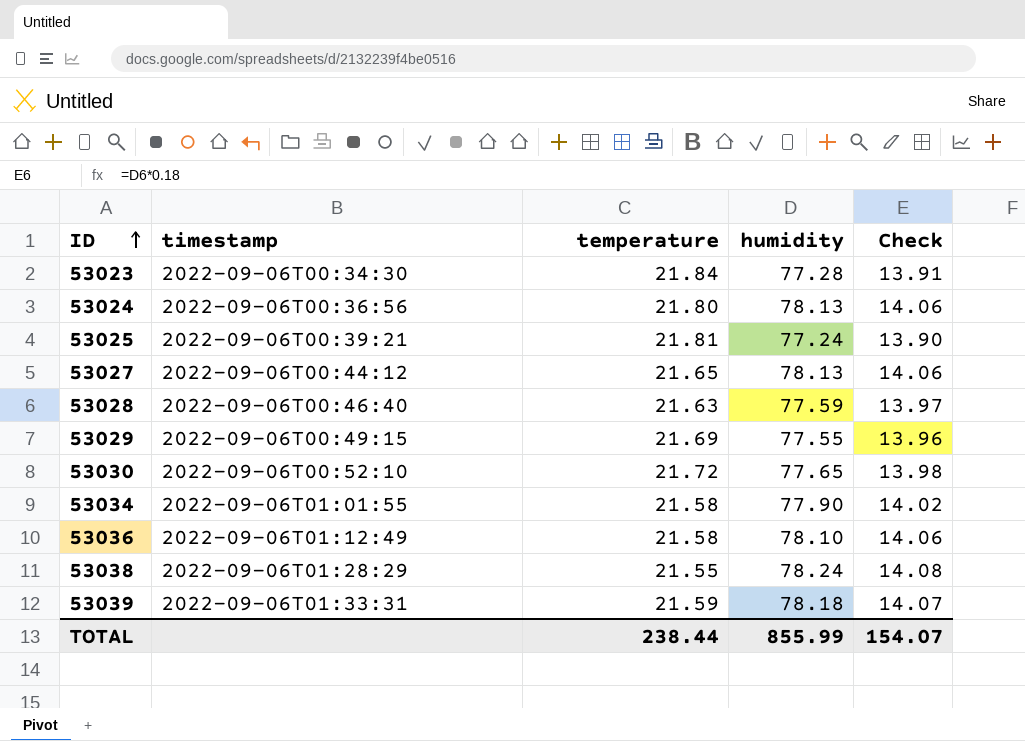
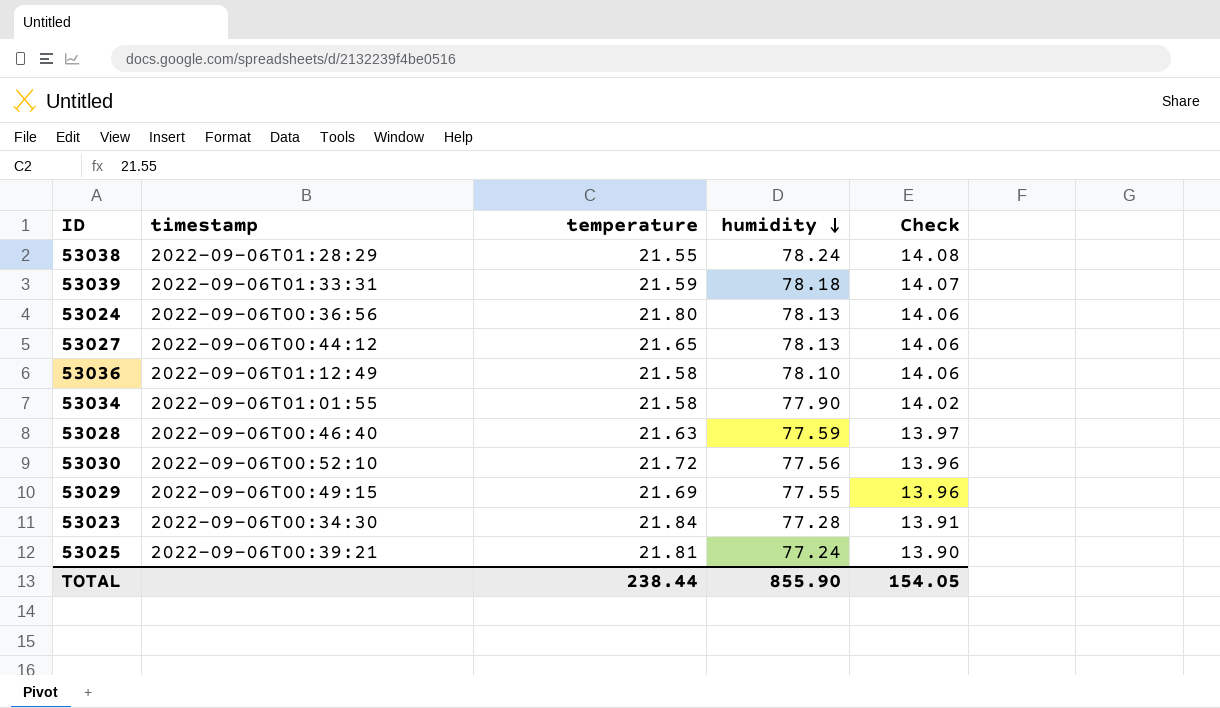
row order: ID ascending -> humidity descending
53030 | humidity: 77.65 -> 77.56
53030 | Check: 13.98 -> 13.96
TOTAL | humidity: 855.99 -> 855.90
TOTAL | Check: 154.07 -> 154.05

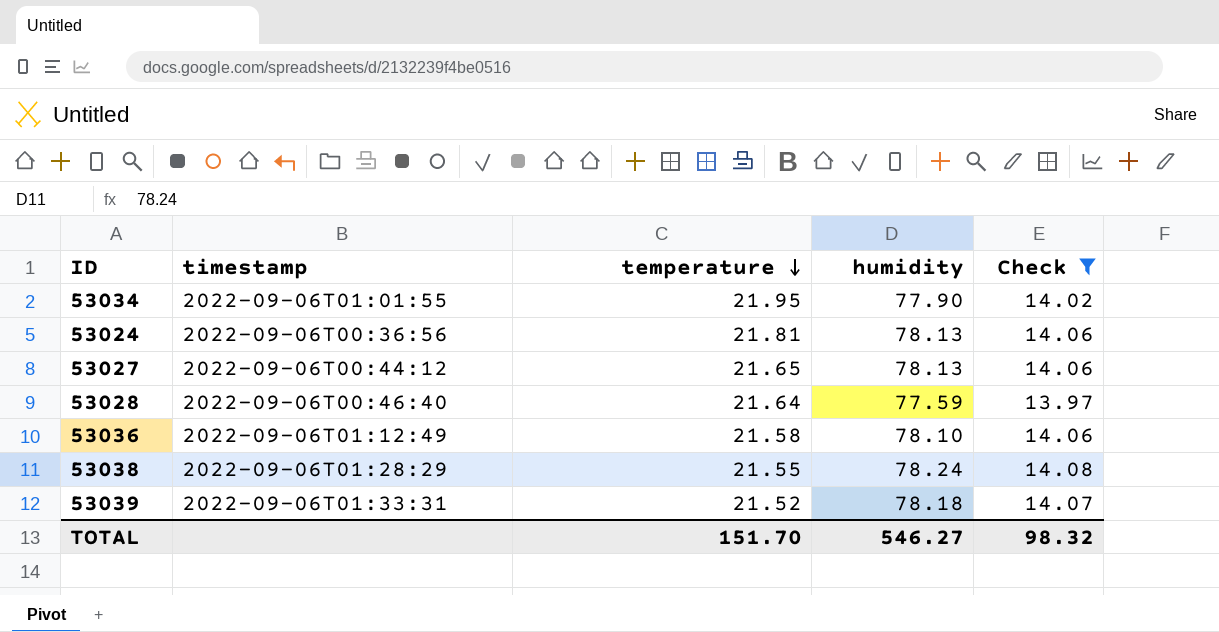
filter: none -> Check >= 13.97
row order: humidity descending -> temperature descending
53034 | temperature: 21.58 -> 21.95
53024 | temperature: 21.80 -> 21.81
53028 | temperature: 21.63 -> 21.64
53039 | temperature: 21.59 -> 21.52
TOTAL | temperature: 238.44 -> 151.70
TOTAL | humidity: 855.90 -> 546.27
TOTAL | Check: 154.05 -> 98.32

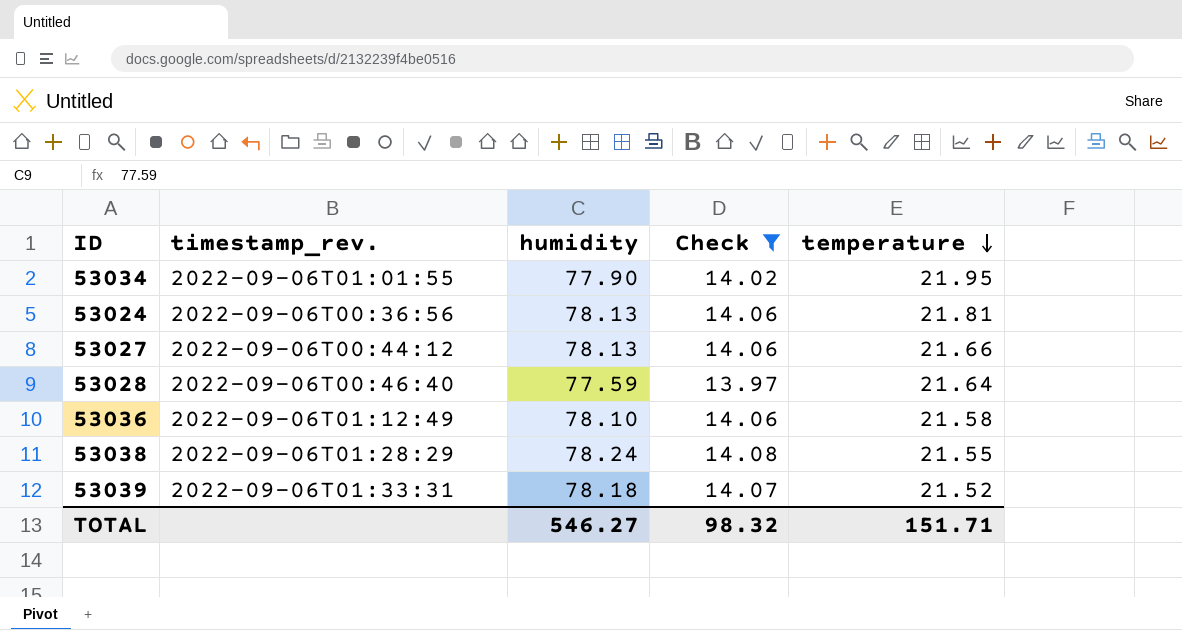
column name: timestamp -> timestamp_rev.
column temperature | position: 3 -> 5
53027 | temperature: 21.65 -> 21.66
TOTAL | temperature: 151.70 -> 151.71

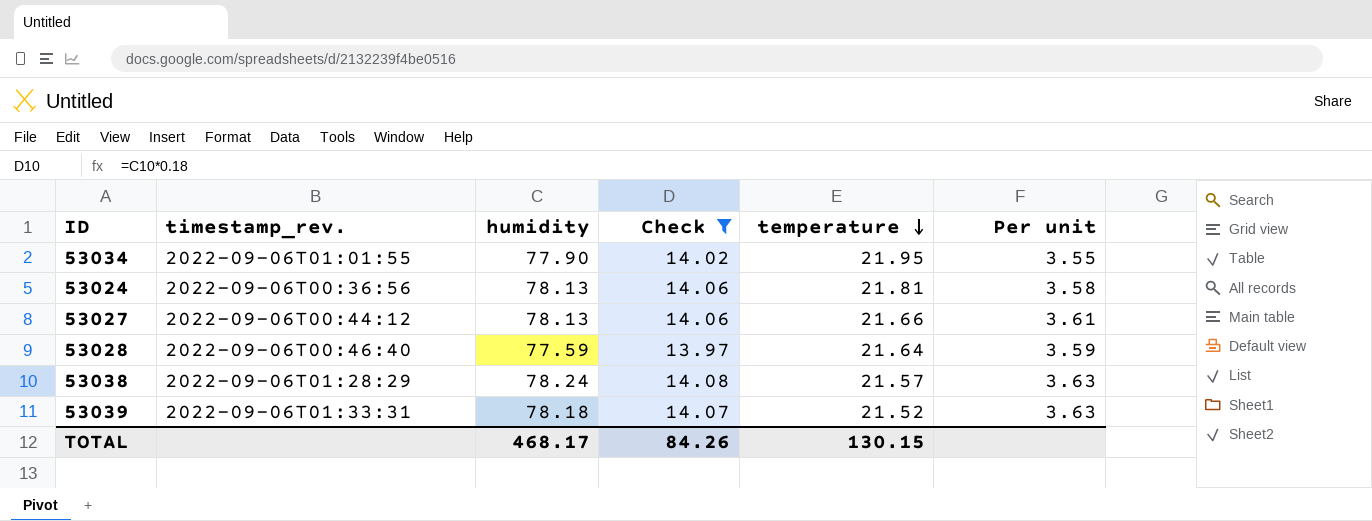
column Per unit | formula: none -> [humidity] / [temperature]
row 53036: 2022-09-06T01:12:49 | 78.10 | 14.06 | 21.58 -> none
53038 | temperature: 21.55 -> 21.57
TOTAL | humidity: 546.27 -> 468.17
TOTAL | Check: 98.32 -> 84.26
TOTAL | temperature: 151.71 -> 130.15

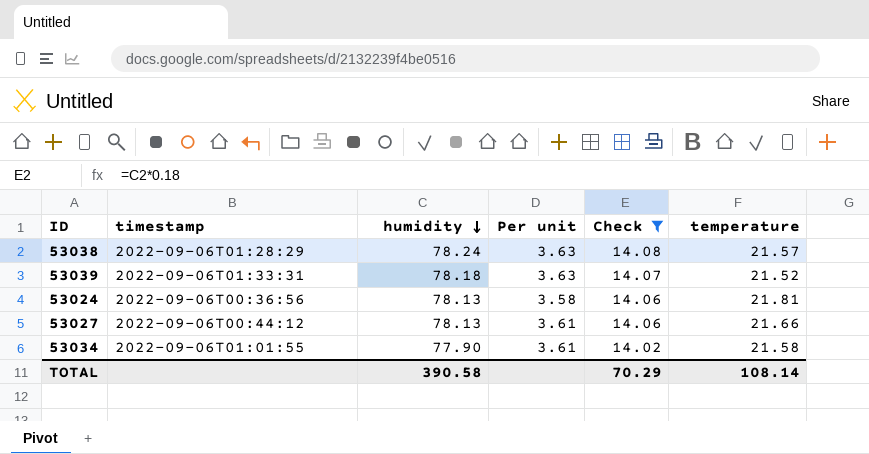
row order: temperature descending -> humidity descending
column name: timestamp_rev. -> timestamp
column Per unit | position: 6 -> 4
row 53028: 2022-09-06T00:46:40 | 77.59 | 13.97 | 21.64 | 3.59 -> none
53034 | Per unit: 3.55 -> 3.61
53034 | temperature: 21.95 -> 21.58
TOTAL | humidity: 468.17 -> 390.58
TOTAL | Check: 84.26 -> 70.29
TOTAL | temperature: 130.15 -> 108.14

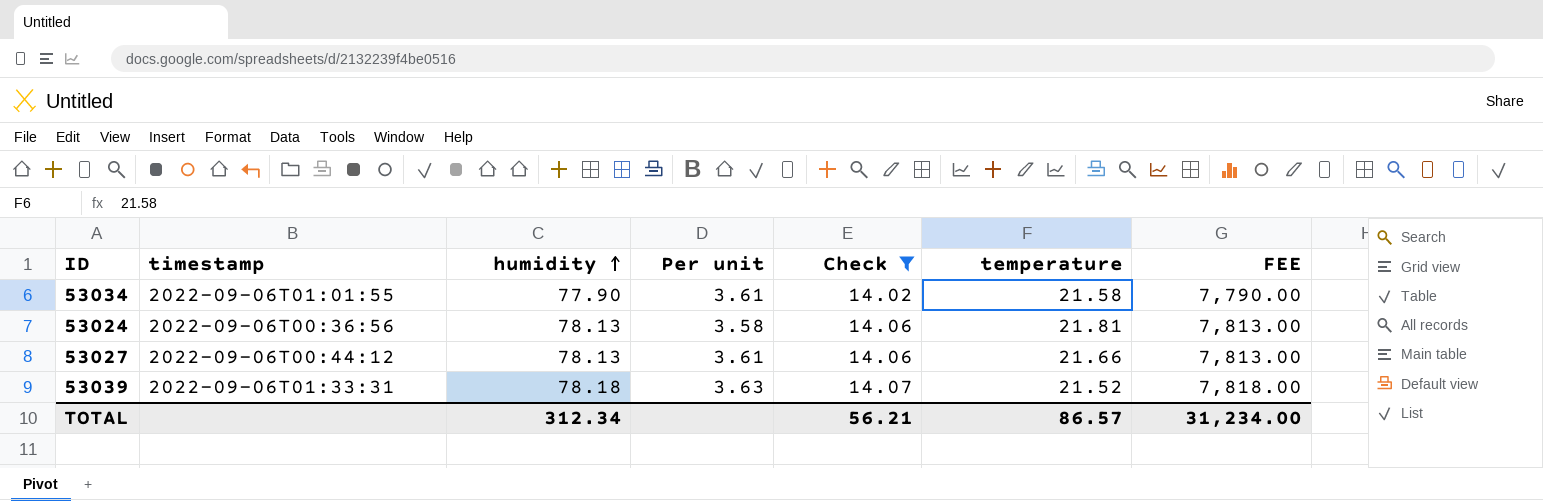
row order: humidity descending -> humidity ascending
column FEE | formula: none -> [humidity] * 100
row 53038: 2022-09-06T01:28:29 | 78.24 | 3.63 | 14.08 | 21.57 -> none
TOTAL | humidity: 390.58 -> 312.34
TOTAL | Check: 70.29 -> 56.21
TOTAL | temperature: 108.14 -> 86.57

